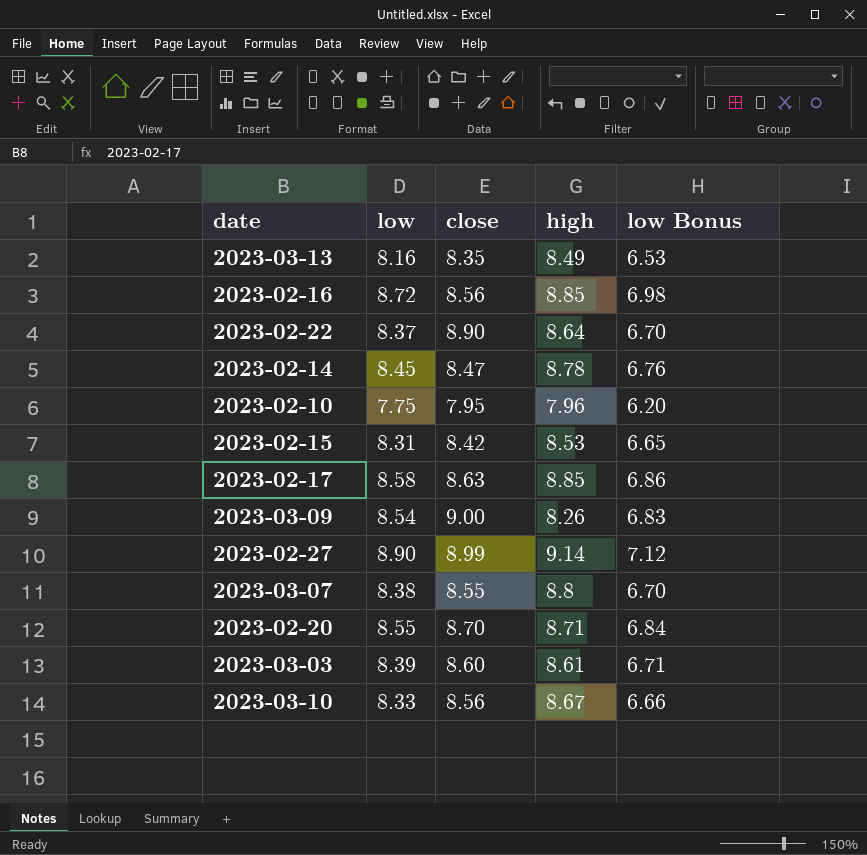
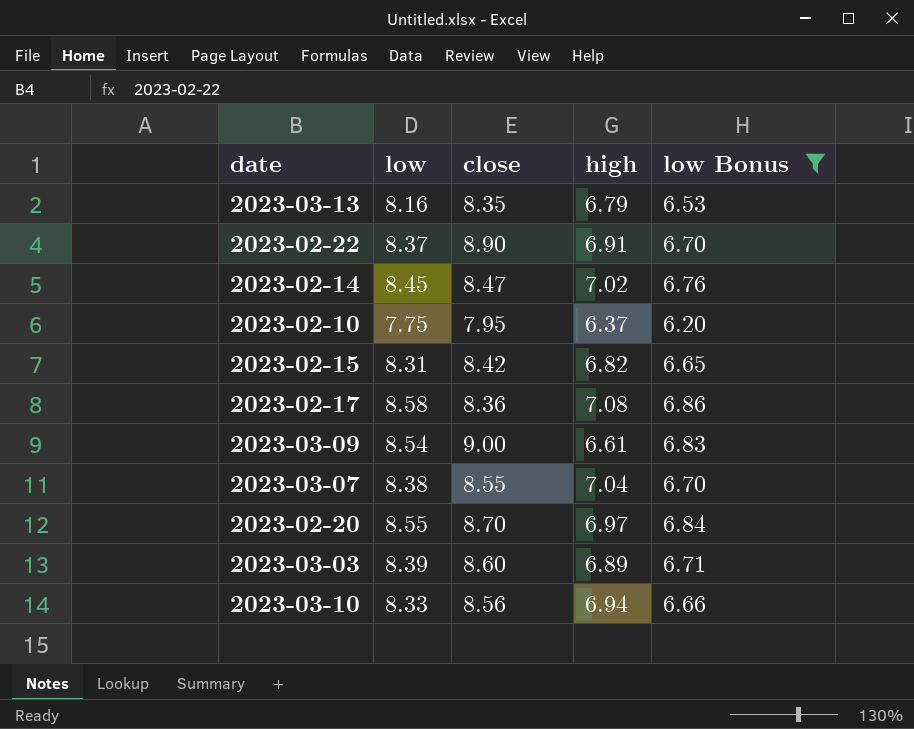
filter: none -> low Bonus <= 6.86
2023-03-13 | high: 8.49 -> 6.79
2023-02-22 | high: 8.64 -> 6.91
2023-02-14 | high: 8.78 -> 7.02
2023-02-10 | high: 7.96 -> 6.37
2023-02-15 | high: 8.53 -> 6.82
2023-02-17 | close: 8.63 -> 8.36
2023-02-17 | high: 8.85 -> 7.08
2023-03-09 | high: 8.26 -> 6.61
2023-03-07 | high: 8.8 -> 7.04
2023-02-20 | high: 8.71 -> 6.97
2023-03-03 | high: 8.61 -> 6.89
2023-03-10 | high: 8.67 -> 6.94

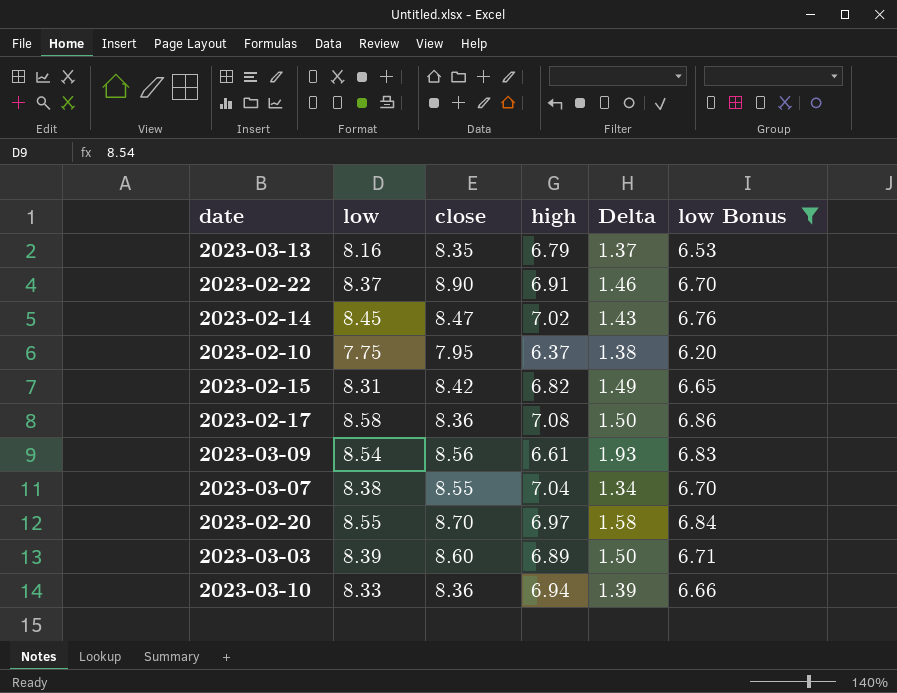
column Delta | formula: none -> [low] - [high]
2023-03-09 | close: 9.00 -> 8.56
2023-03-10 | close: 8.56 -> 8.36

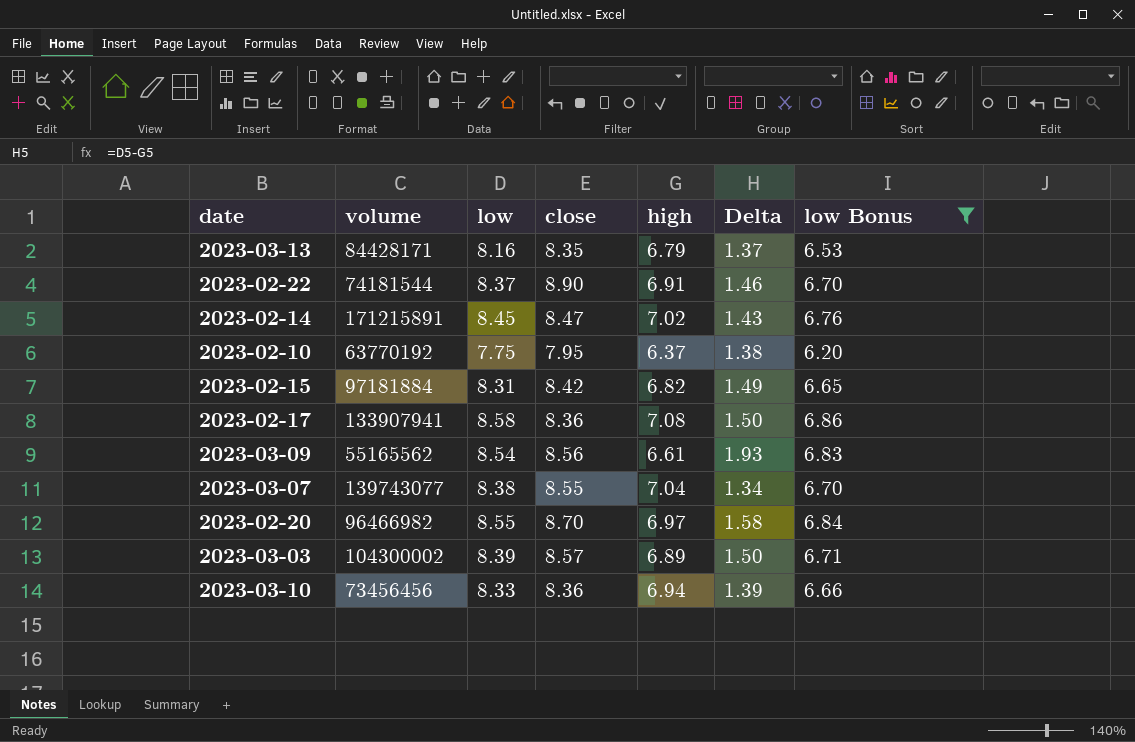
column volume | position: none -> 2
2023-03-03 | close: 8.60 -> 8.57

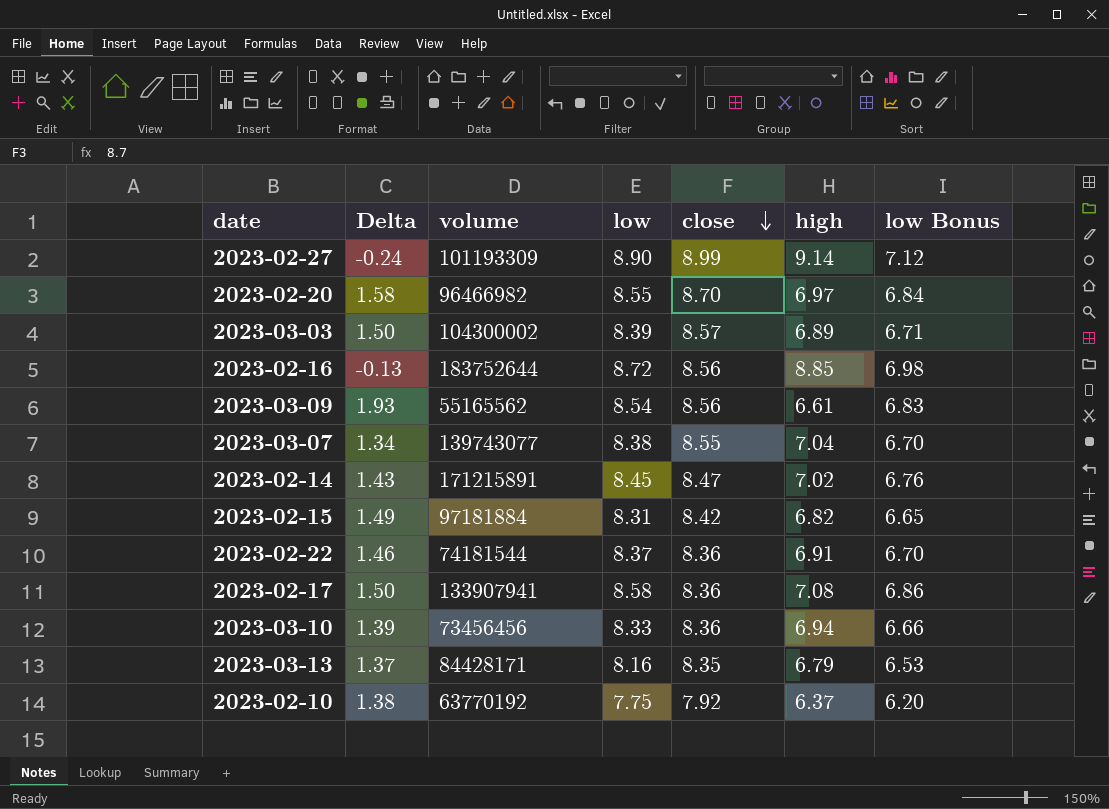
filter: low Bonus <= 6.86 -> none
row order: none -> close descending
column Delta | position: 6 -> 2
2023-02-22 | close: 8.90 -> 8.36
2023-02-10 | close: 7.95 -> 7.92

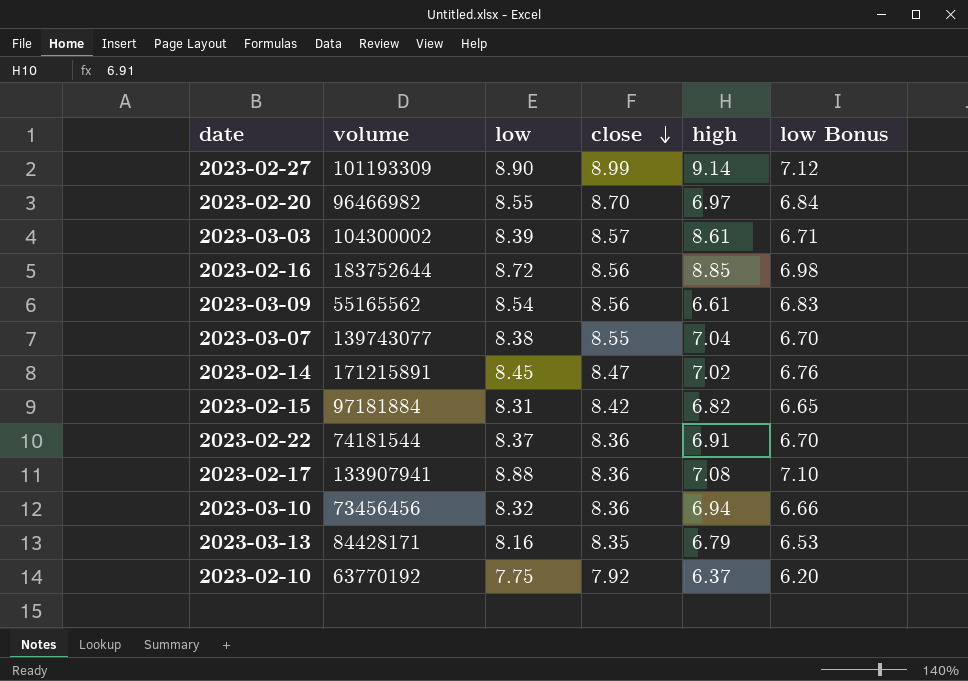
column Delta | formula: [low] - [high] -> none
2023-03-03 | high: 6.89 -> 8.61
2023-02-17 | low: 8.58 -> 8.88
2023-02-17 | low Bonus: 6.86 -> 7.10
2023-03-10 | low: 8.33 -> 8.32

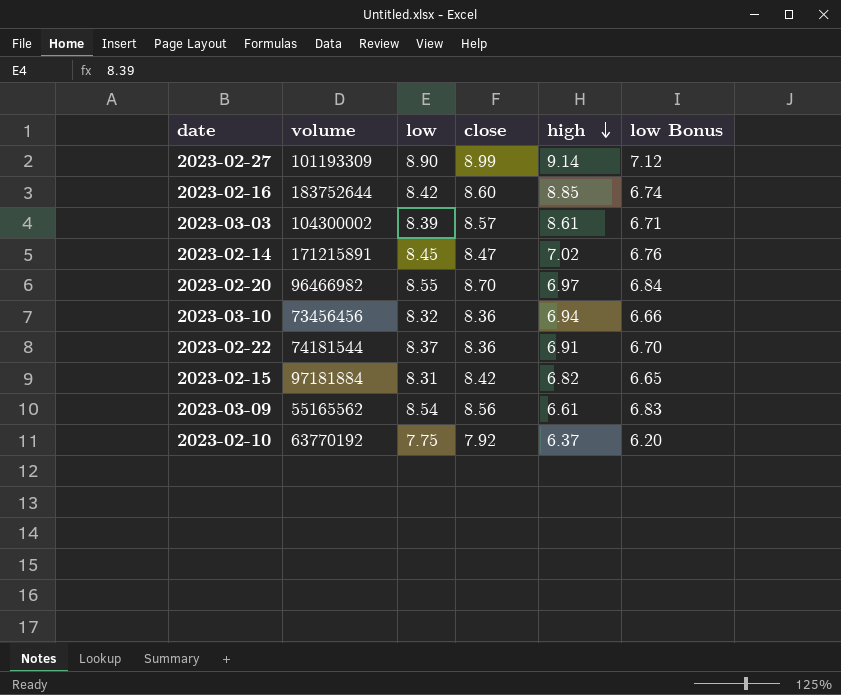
row order: close descending -> high descending
row 2023-03-07: 139743077 | 8.38 | 8.55 | 7.04 | 6.70 -> none
row 2023-02-17: 133907941 | 8.88 | 8.36 | 7.08 | 7.10 -> none
row 2023-03-13: 84428171 | 8.16 | 8.35 | 6.79 | 6.53 -> none
2023-02-16 | low: 8.72 -> 8.42
2023-02-16 | close: 8.56 -> 8.60
2023-02-16 | low Bonus: 6.98 -> 6.74

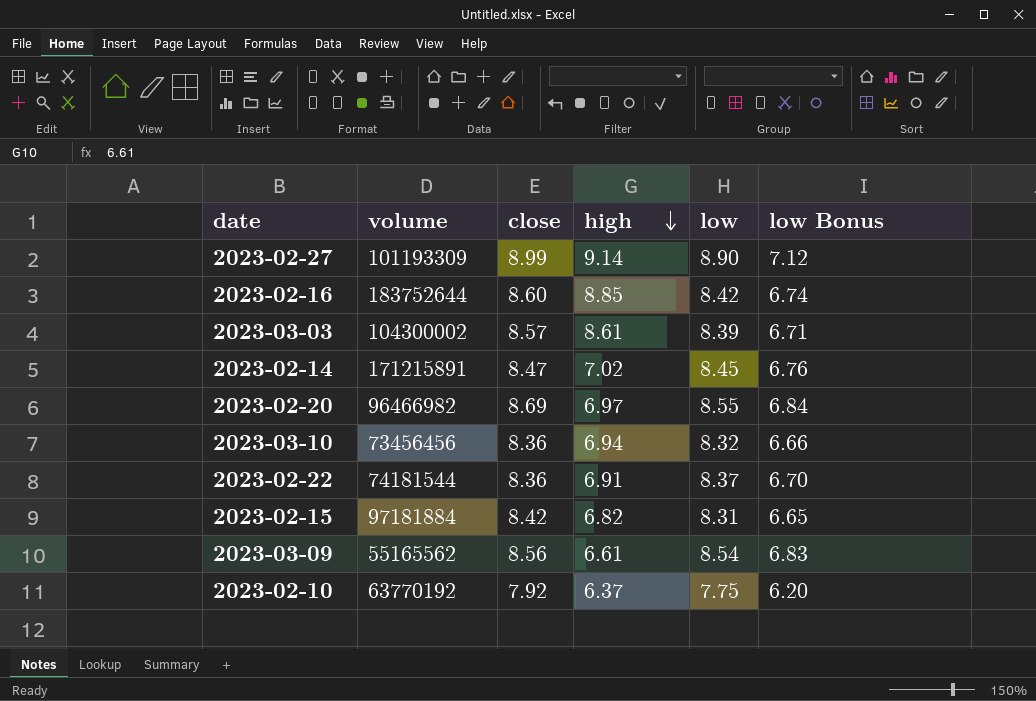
column low | position: 3 -> 5
2023-02-20 | close: 8.70 -> 8.69

